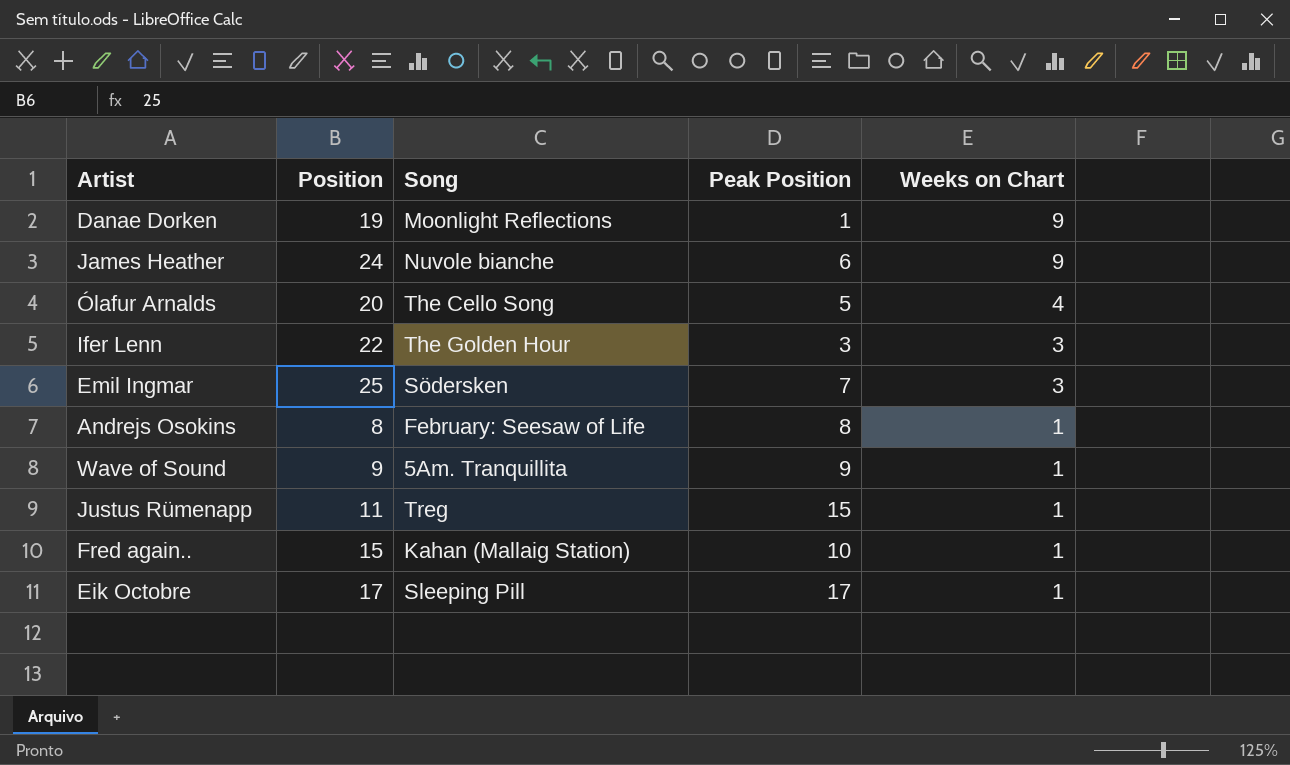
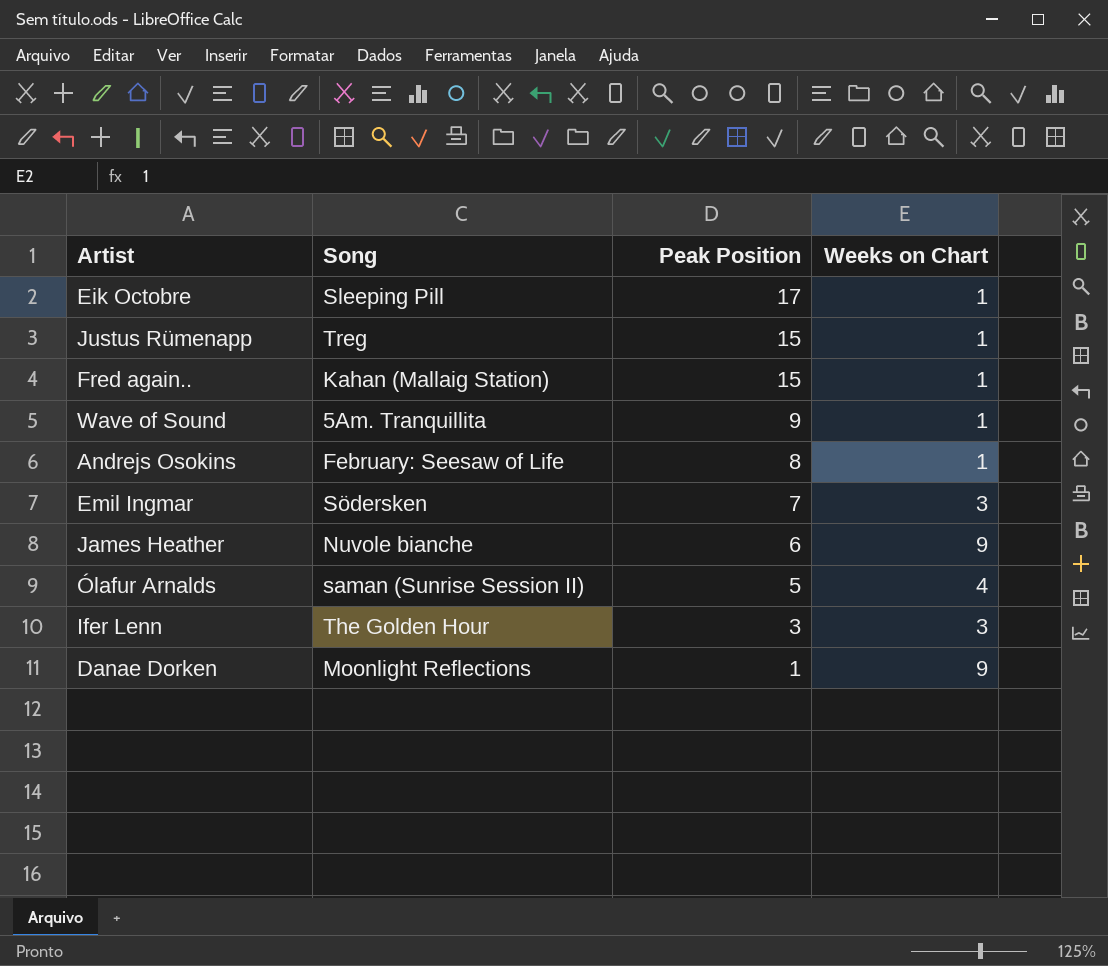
row order: Weeks on Chart descending -> Peak Position descending
column Position | position: 2 -> none
Fred again.. | Peak Position: 10 -> 15
Ólafur Arnalds | Song: The Cello Song -> saman (Sunrise Session II)

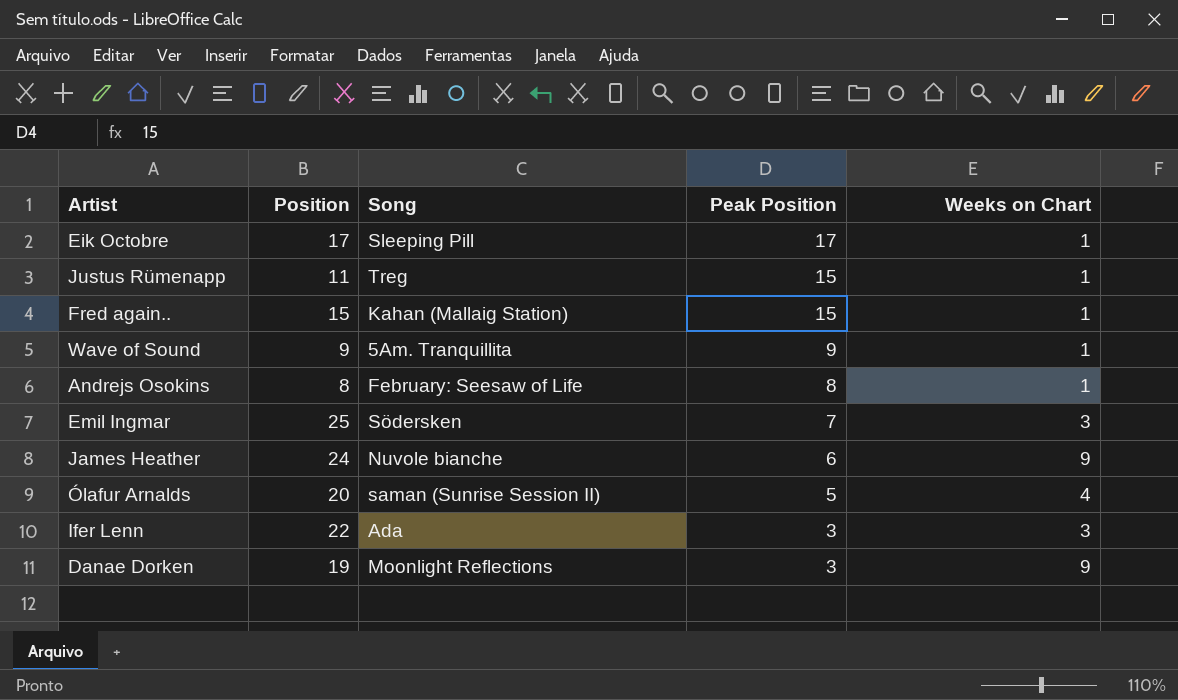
column Position | position: none -> 2
Ifer Lenn | Song: The Golden Hour -> Ada
Danae Dorken | Peak Position: 1 -> 3

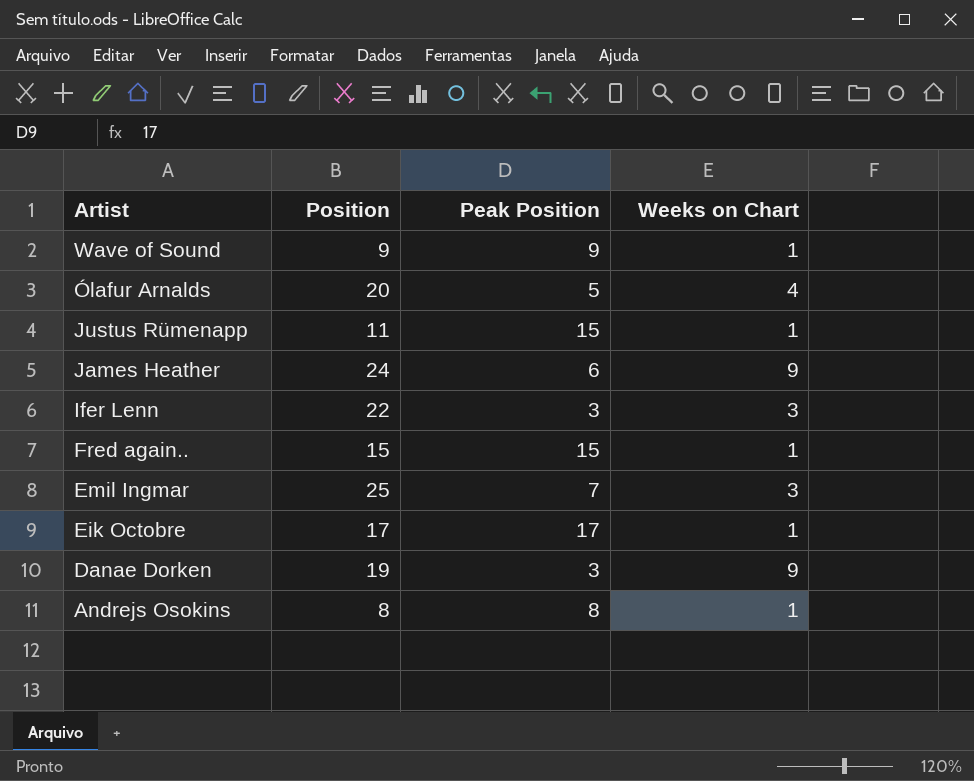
row order: Peak Position descending -> Artist descending
column Song | position: 3 -> none

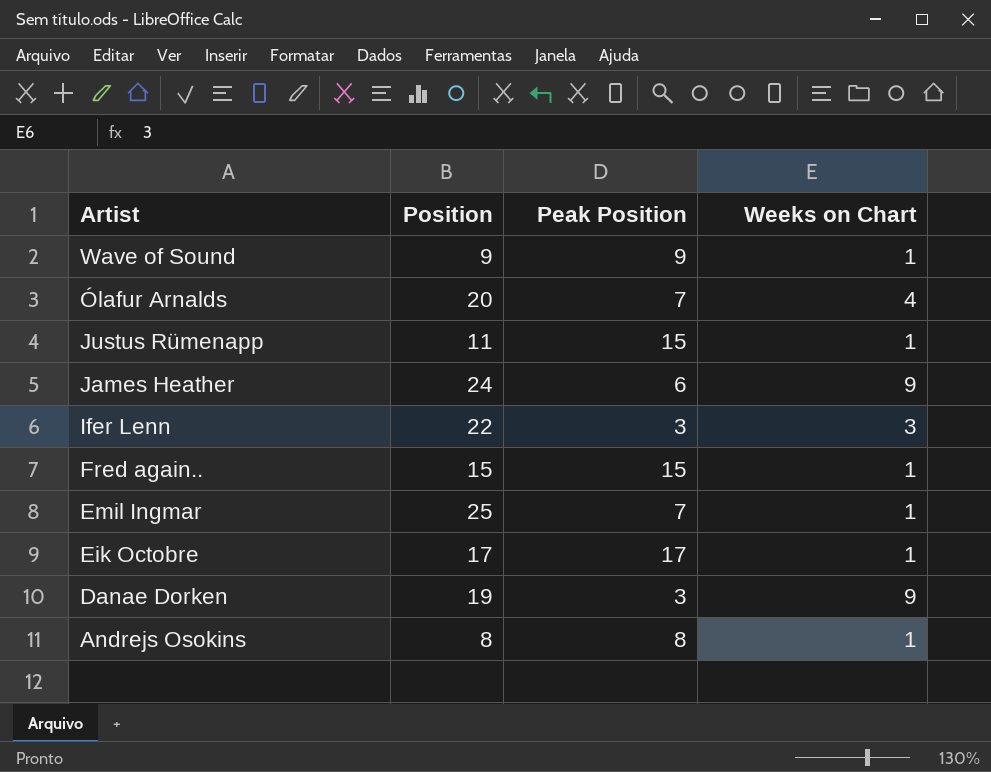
Ólafur Arnalds | Peak Position: 5 -> 7
Emil Ingmar | Weeks on Chart: 3 -> 1

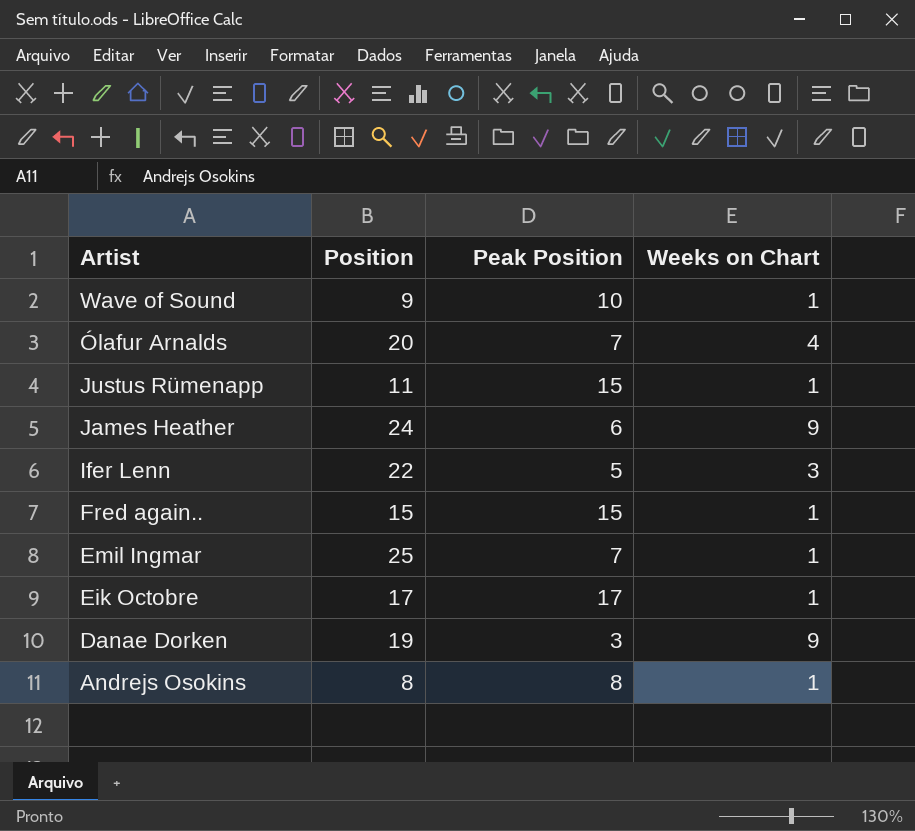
Wave of Sound | Peak Position: 9 -> 10
Ifer Lenn | Peak Position: 3 -> 5

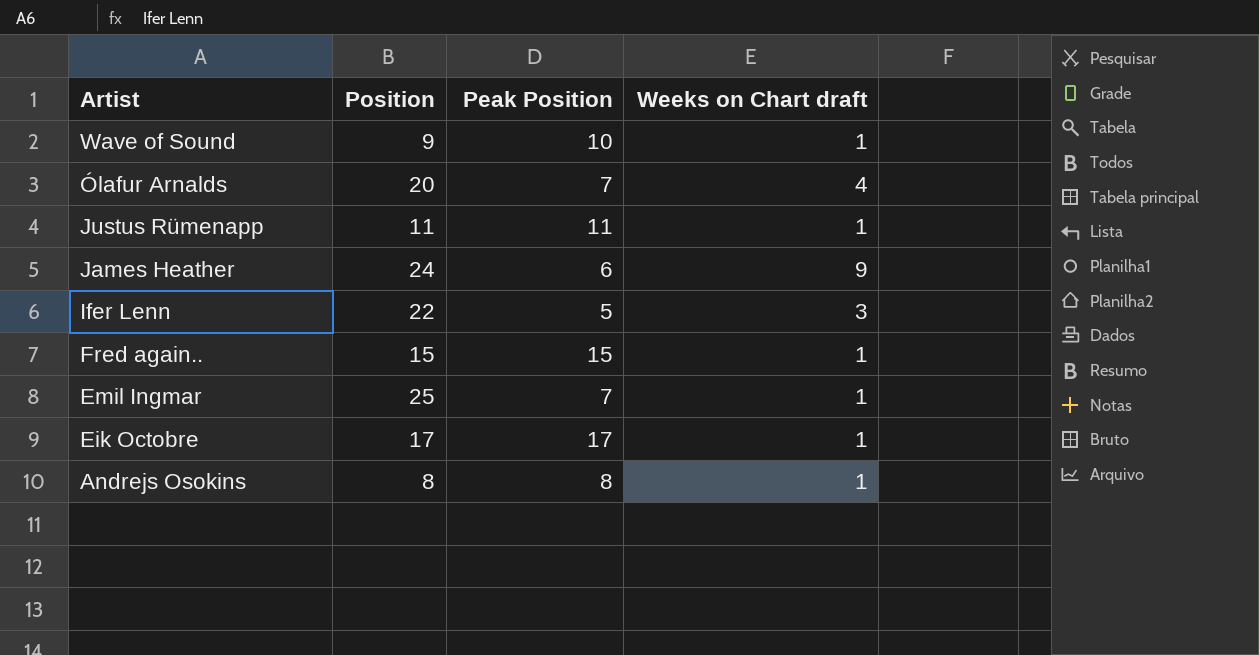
column name: Weeks on Chart -> Weeks on Chart draft
row Danae Dorken: 19 | 3 | 9 -> none
Justus Rümenapp | Peak Position: 15 -> 11

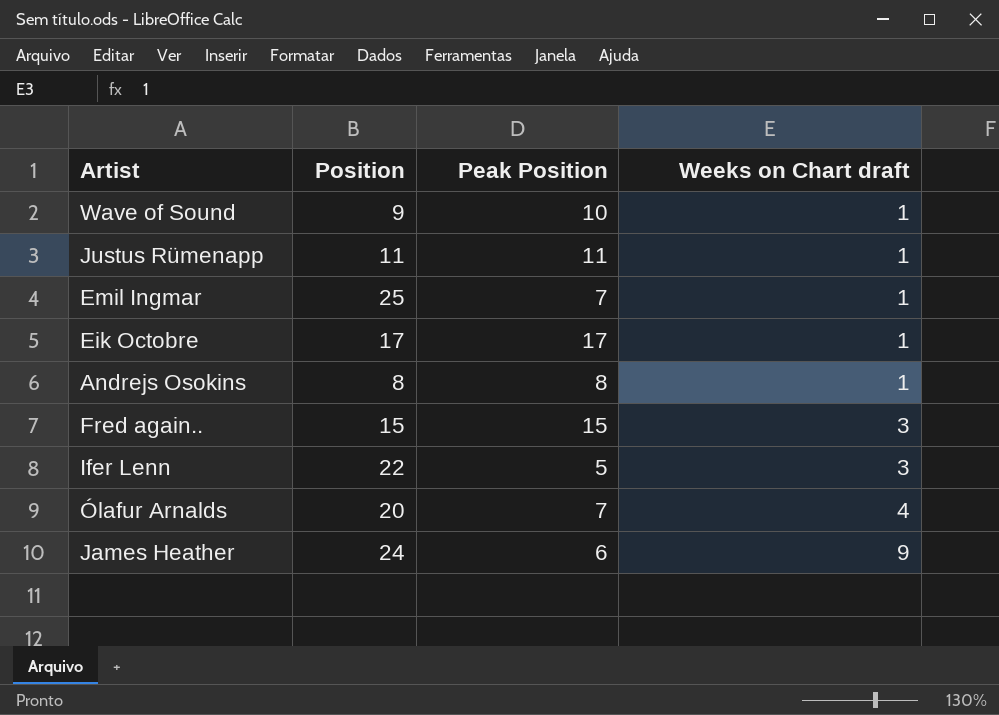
row order: Artist descending -> Weeks on Chart draft ascending
Fred again.. | Weeks on Chart draft: 1 -> 3

